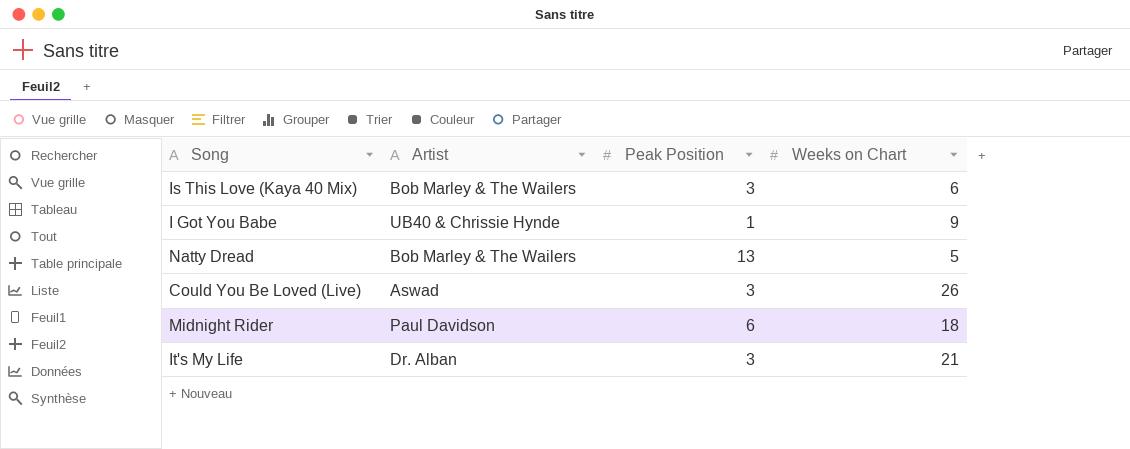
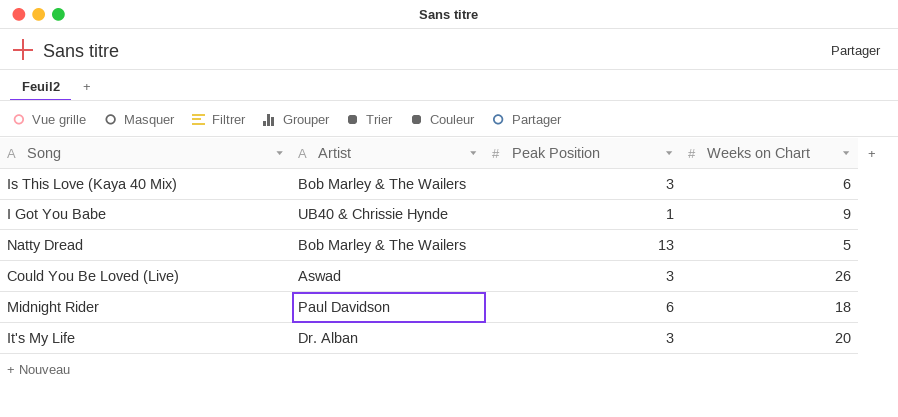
It's My Life | Weeks on Chart: 21 -> 20

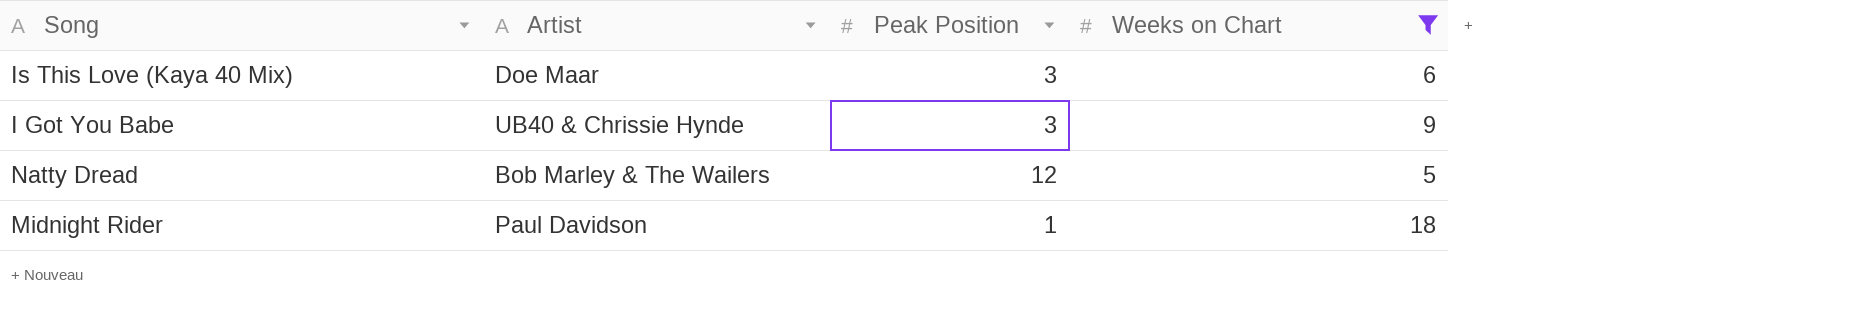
filter: none -> Weeks on Chart <= 18
Is This Love (Kaya 40 Mix) | Artist: Bob Marley & The Wailers -> Doe Maar
I Got You Babe | Peak Position: 1 -> 3
Natty Dread | Peak Position: 13 -> 12
Midnight Rider | Peak Position: 6 -> 1

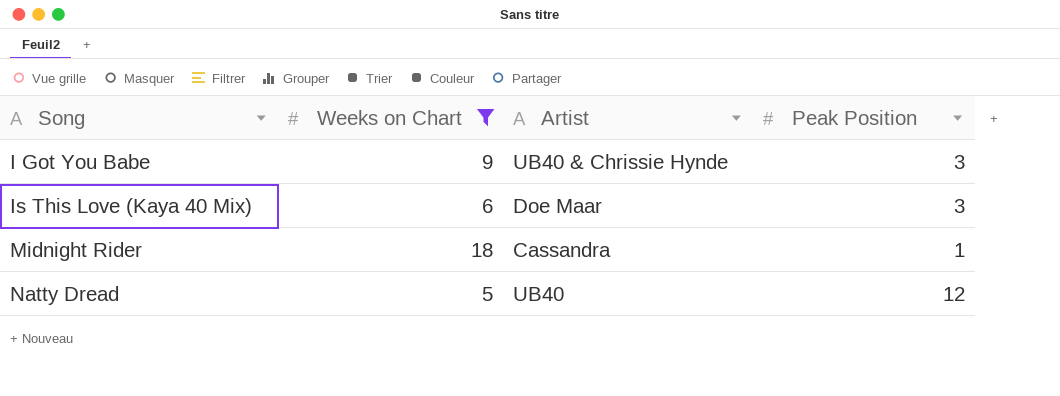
row order: none -> Song ascending
column Weeks on Chart | position: 4 -> 2
Midnight Rider | Artist: Paul Davidson -> Cassandra
Natty Dread | Artist: Bob Marley & The Wailers -> UB40

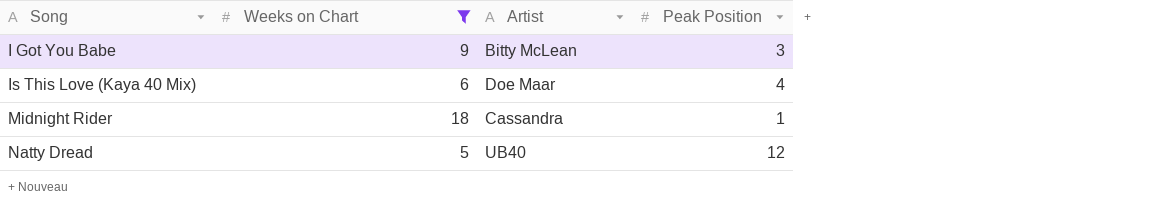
I Got You Babe | Artist: UB40 & Chrissie Hynde -> Bitty McLean
Is This Love (Kaya 40 Mix) | Peak Position: 3 -> 4

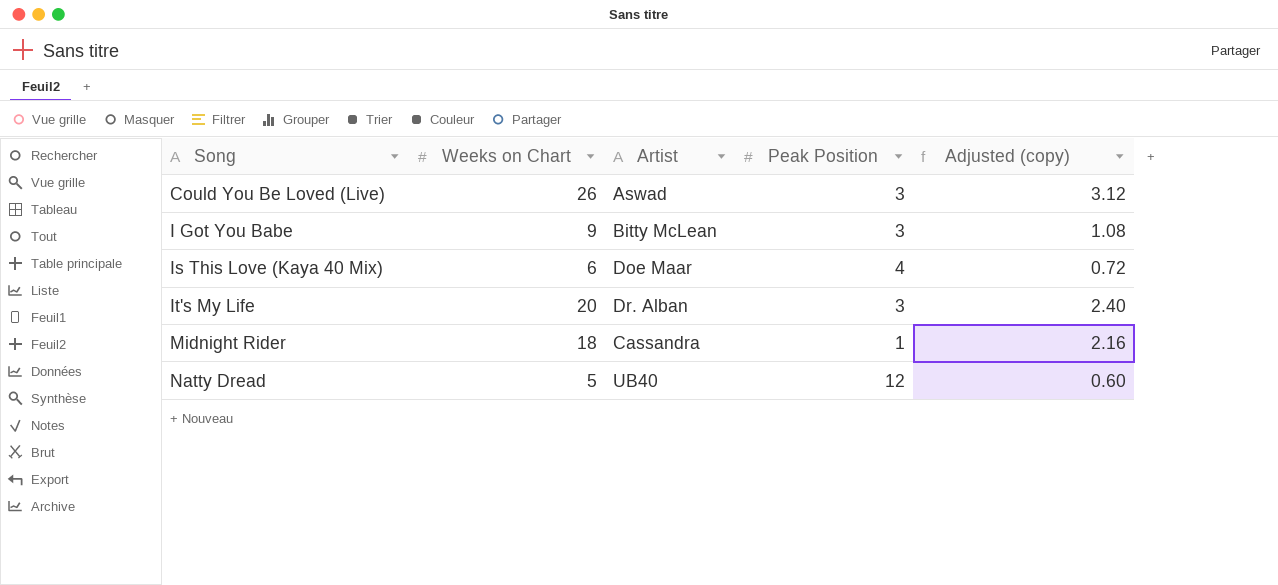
filter: Weeks on Chart <= 18 -> none
column Adjusted (copy) | formula: none -> [Weeks on Chart] * 0.12

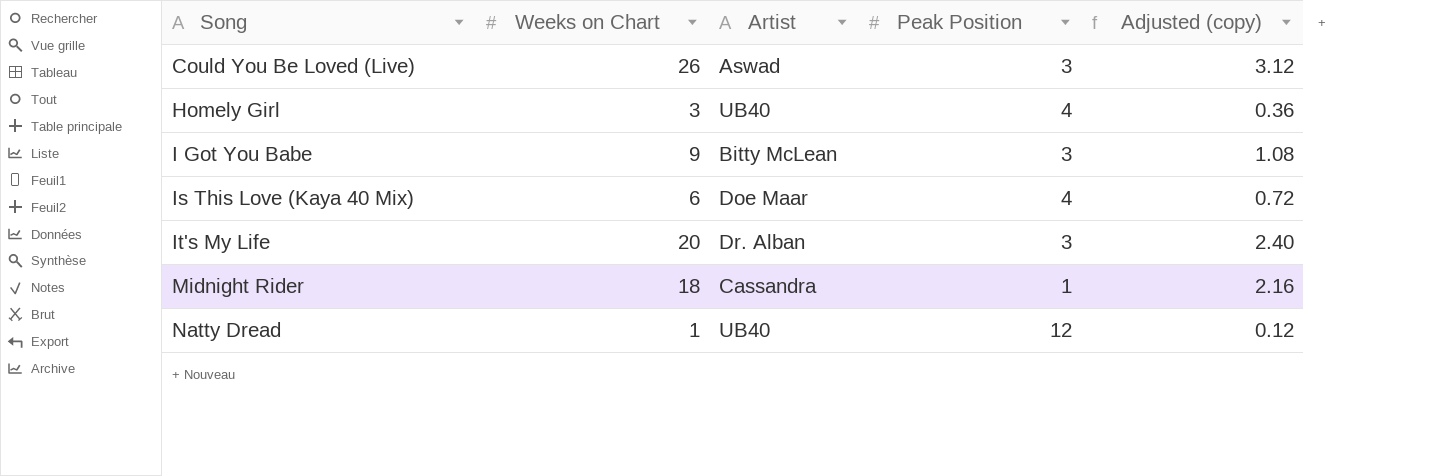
row Homely Girl: none -> 3 | UB40 | 4 | 0.36
Natty Dread | Weeks on Chart: 5 -> 1
Natty Dread | Adjusted (copy): 0.60 -> 0.12

